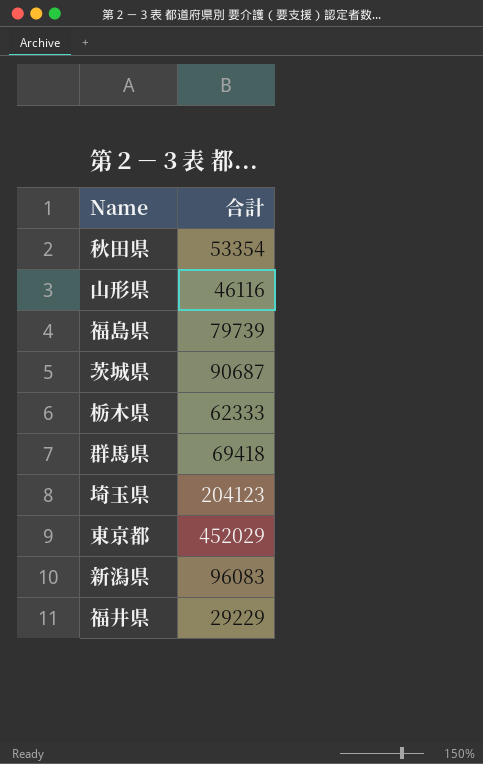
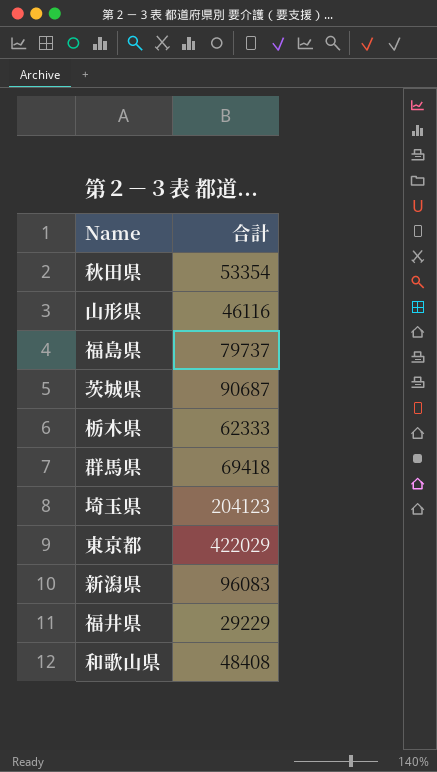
福島県 | 合計: 79739 -> 79737
東京都 | 合計: 452029 -> 422029
row 和歌山県: none -> 48408

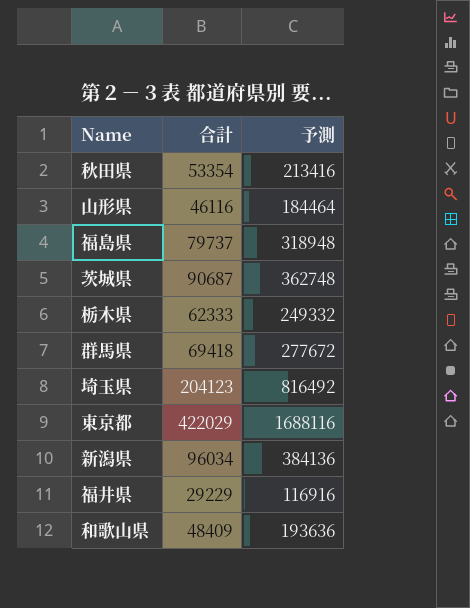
column 予測 | formula: none -> [合計] * 4
新潟県 | 合計: 96083 -> 96034
和歌山県 | 合計: 48408 -> 48409

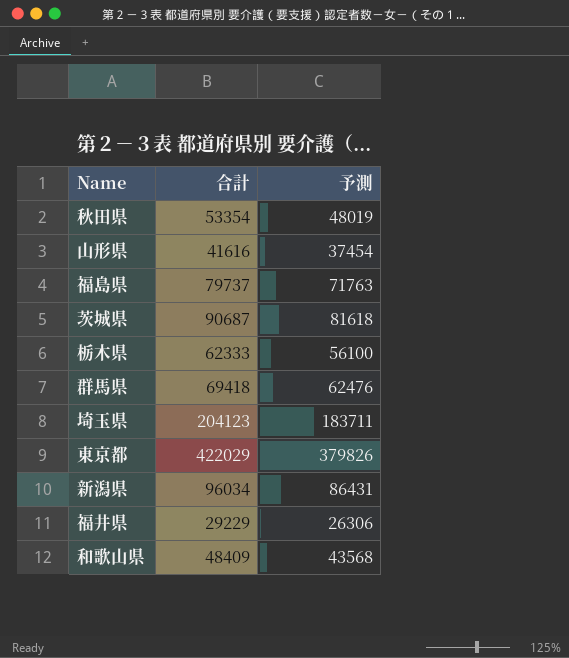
column 予測 | formula: [合計] * 4 -> [合計] * 0.9
山形県 | 合計: 46116 -> 41616

